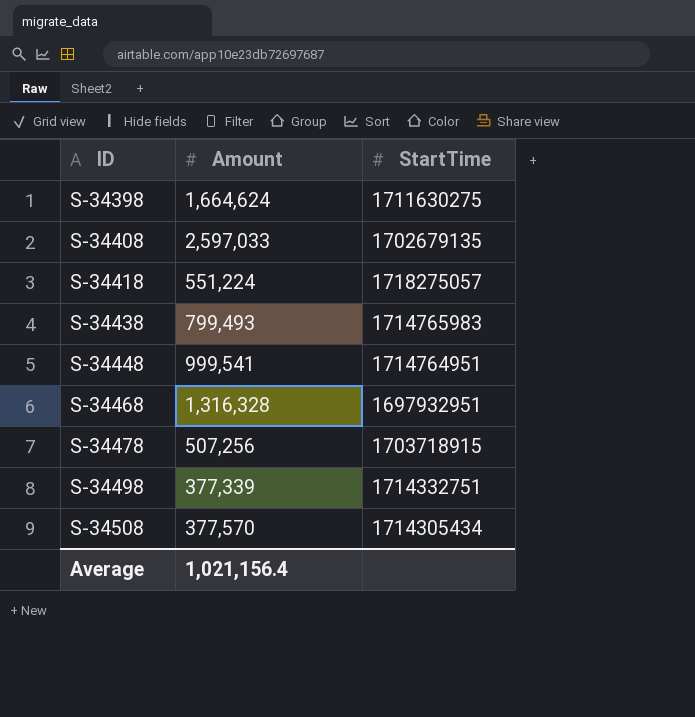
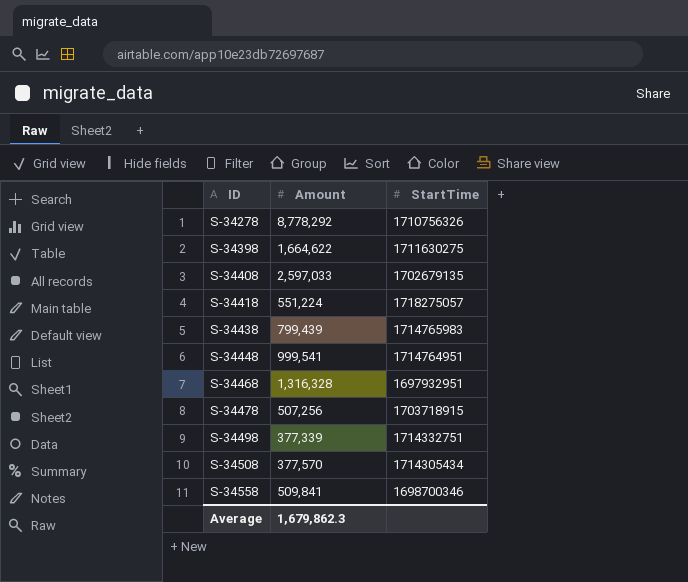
row S-34278: none -> 8,778,292 | 1710756326
S-34398 | Amount: 1,664,624 -> 1,664,622
S-34438 | Amount: 799,493 -> 799,439
row S-34558: none -> 509,841 | 1698700346
Average | Amount: 1,021,156.4 -> 1,679,862.3

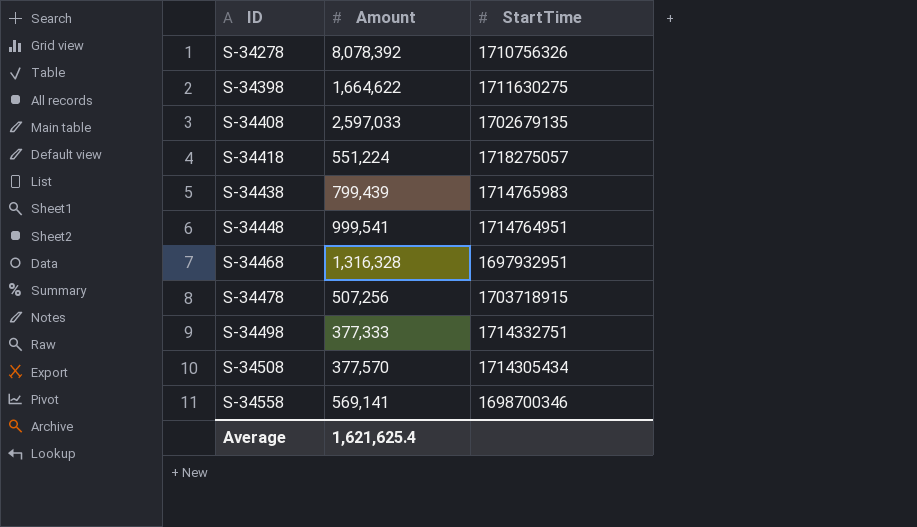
S-34278 | Amount: 8,778,292 -> 8,078,392
S-34498 | Amount: 377,339 -> 377,333
S-34558 | Amount: 509,841 -> 569,141
Average | Amount: 1,679,862.3 -> 1,621,625.4

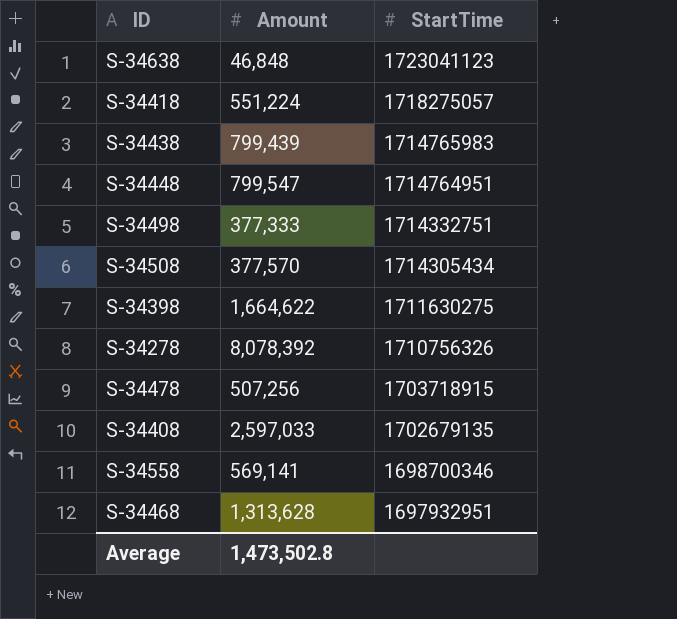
row order: ID ascending -> StartTime descending
row S-34638: none -> 46,848 | 1723041123
S-34448 | Amount: 999,541 -> 799,547
S-34468 | Amount: 1,316,328 -> 1,313,628
Average | Amount: 1,621,625.4 -> 1,473,502.8

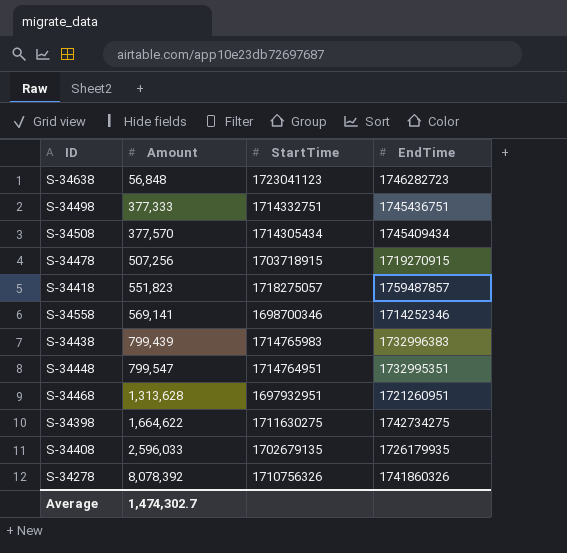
row order: StartTime descending -> Amount ascending
column EndTime | position: none -> 4
S-34638 | Amount: 46,848 -> 56,848
S-34418 | Amount: 551,224 -> 551,823
S-34408 | Amount: 2,597,033 -> 2,596,033
Average | Amount: 1,473,502.8 -> 1,474,302.7

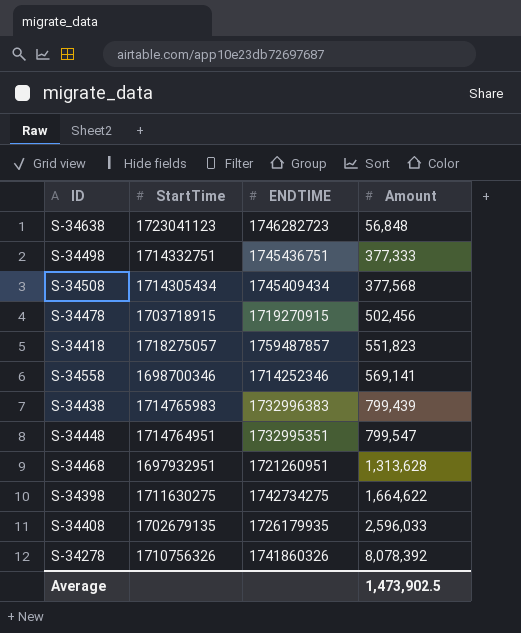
column name: EndTime -> ENDTIME
column Amount | position: 2 -> 4
S-34508 | Amount: 377,570 -> 377,568
S-34478 | Amount: 507,256 -> 502,456
Average | Amount: 1,474,302.7 -> 1,473,902.5

